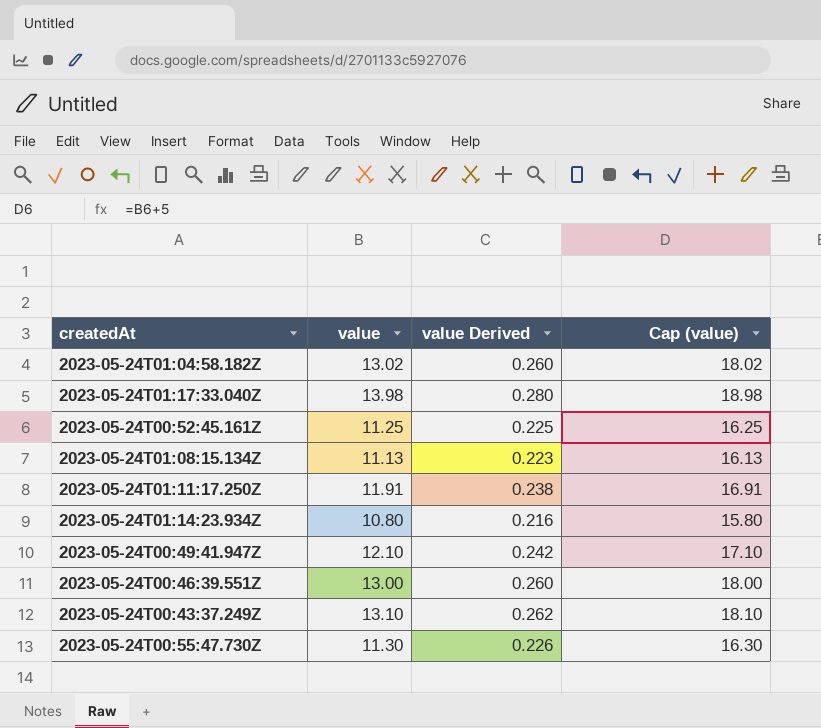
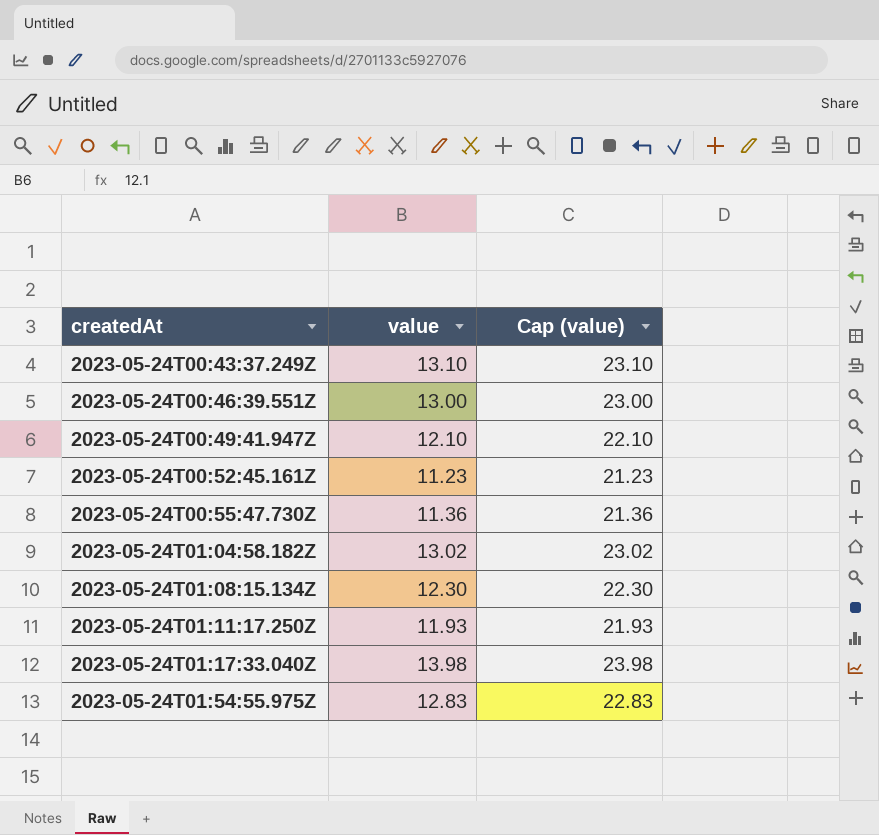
row order: none -> createdAt ascending
column value Derived | formula: [value] * 0.02 -> none
column Cap (value) | formula: [value] + 5 -> [value] + 10
row 2023-05-24T01:14:23.934Z: 10.80 | 0.216 | 15.80 -> none
2023-05-24T00:52:45.161Z | value: 11.25 -> 11.23
2023-05-24T00:55:47.730Z | value: 11.30 -> 11.36
2023-05-24T01:08:15.134Z | value: 11.13 -> 12.30
2023-05-24T01:11:17.250Z | value: 11.91 -> 11.93
row 2023-05-24T01:54:55.975Z: none -> 12.83 | 22.83

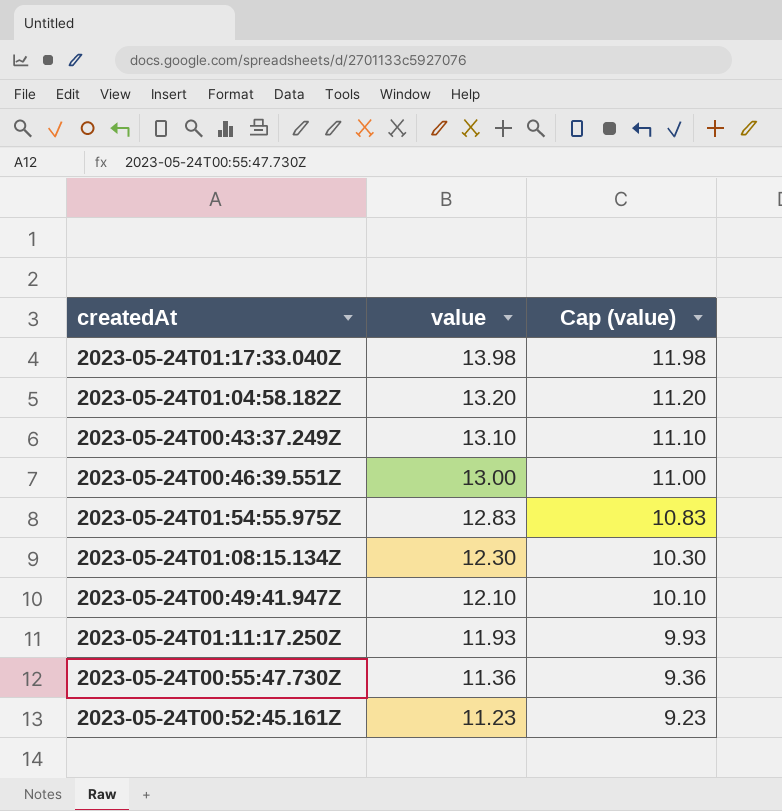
row order: createdAt ascending -> value descending
column Cap (value) | formula: [value] + 10 -> [value] - 2
2023-05-24T01:04:58.182Z | value: 13.02 -> 13.20

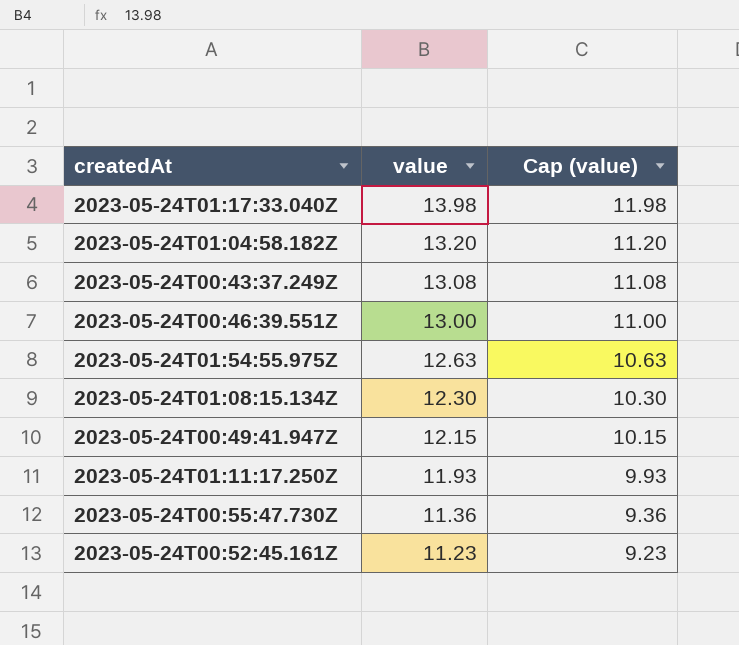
2023-05-24T00:43:37.249Z | value: 13.10 -> 13.08
2023-05-24T00:43:37.249Z | Cap (value): 11.10 -> 11.08
2023-05-24T01:54:55.975Z | value: 12.83 -> 12.63
2023-05-24T01:54:55.975Z | Cap (value): 10.83 -> 10.63
2023-05-24T00:49:41.947Z | value: 12.10 -> 12.15
2023-05-24T00:49:41.947Z | Cap (value): 10.10 -> 10.15

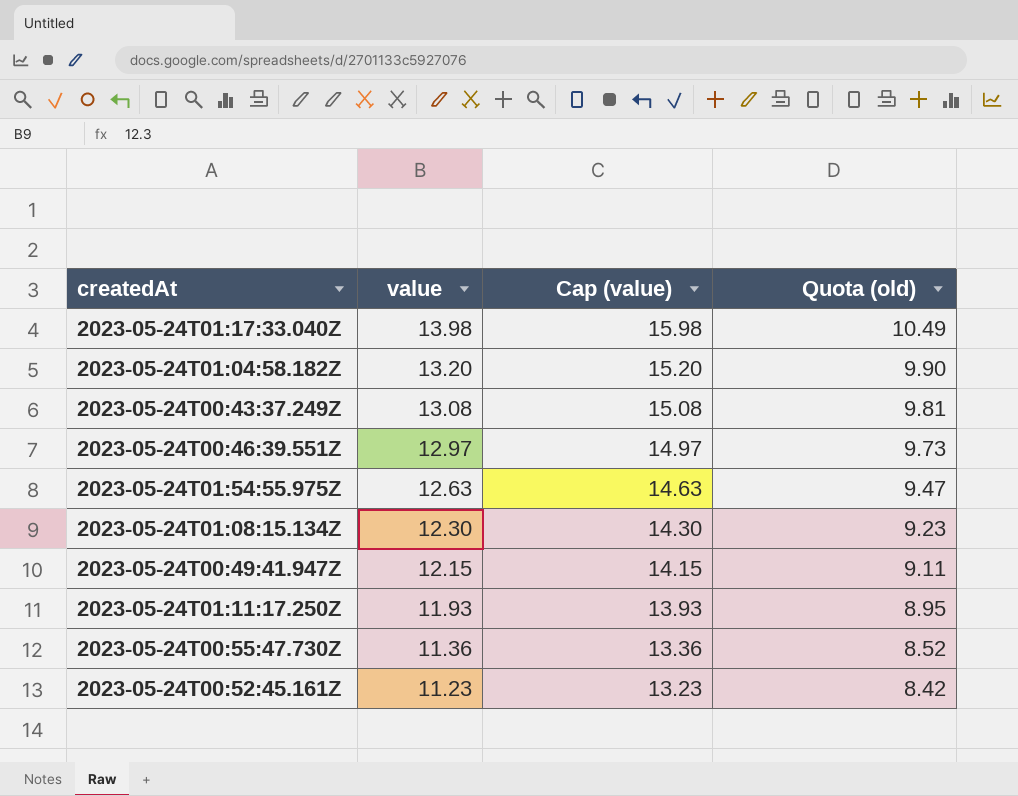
column Cap (value) | formula: [value] - 2 -> [value] + 2
column Quota (old) | formula: none -> [value] * 0.75
2023-05-24T00:46:39.551Z | value: 13.00 -> 12.97

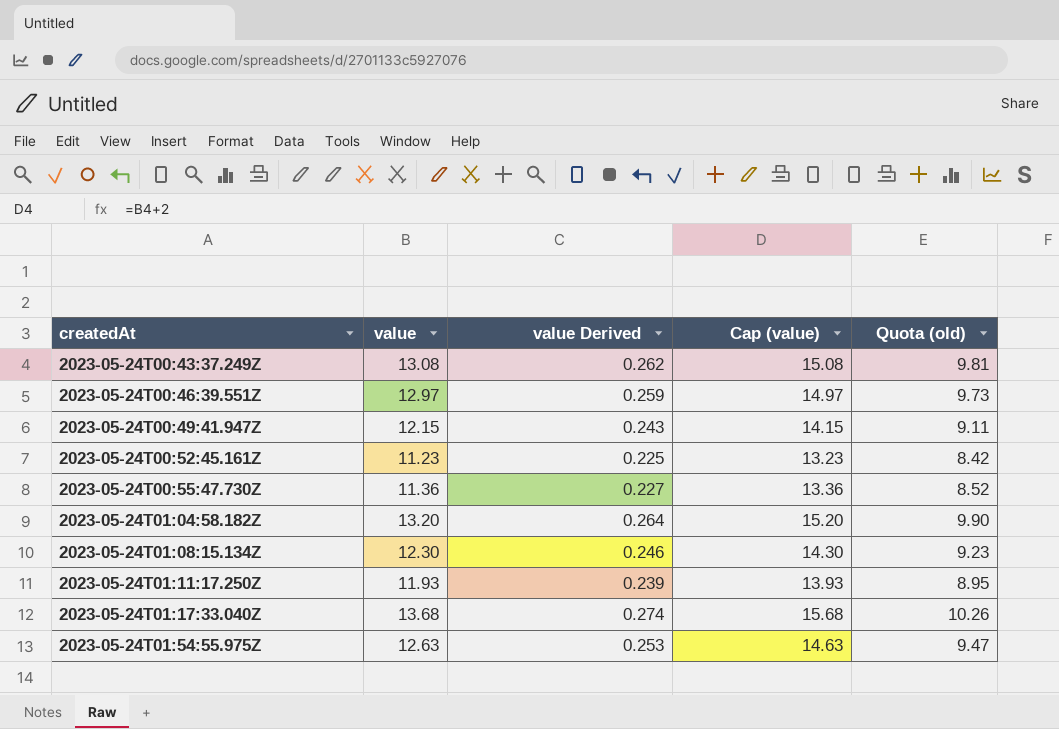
row order: value descending -> createdAt ascending
column value Derived | formula: none -> [value] * 0.02
2023-05-24T01:17:33.040Z | value: 13.98 -> 13.68
2023-05-24T01:17:33.040Z | Cap (value): 15.98 -> 15.68
2023-05-24T01:17:33.040Z | Quota (old): 10.49 -> 10.26

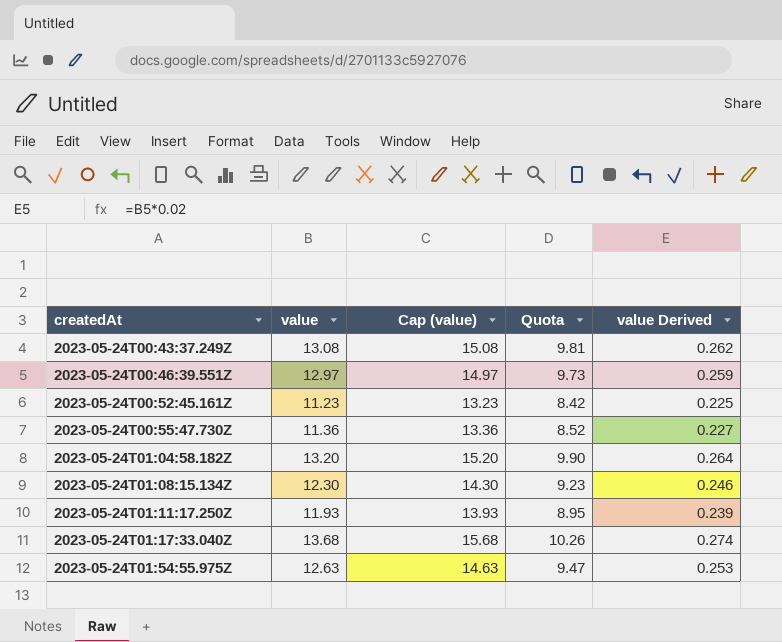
column name: Quota (old) -> Quota
column value Derived | position: 3 -> 5
row 2023-05-24T00:49:41.947Z: 12.15 | 0.243 | 14.15 | 9.11 -> none

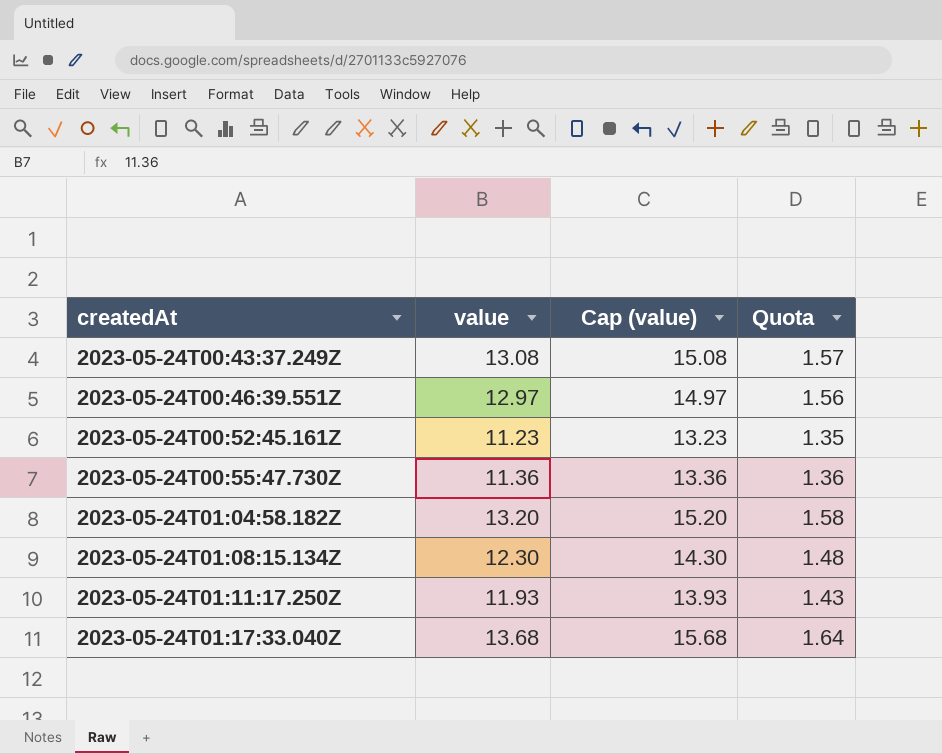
column value Derived | formula: [value] * 0.02 -> none
column Quota | formula: [value] * 0.75 -> [value] * 0.12
row 2023-05-24T01:54:55.975Z: 12.63 | 14.63 | 9.47 | 0.253 -> none

